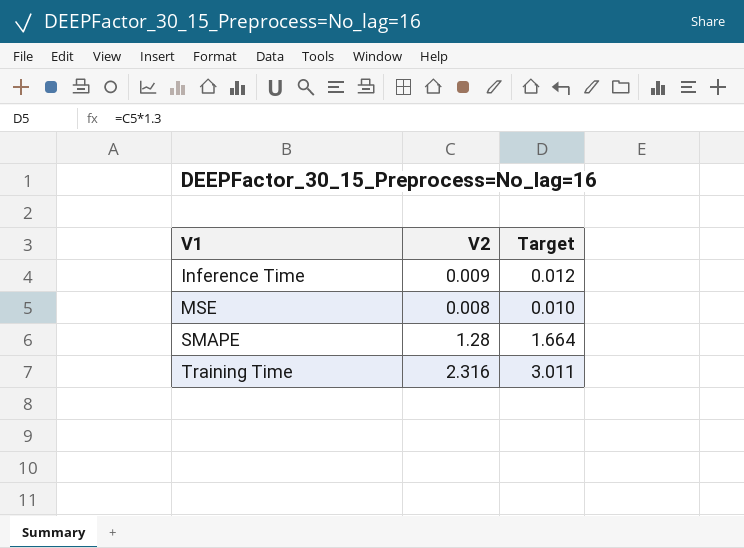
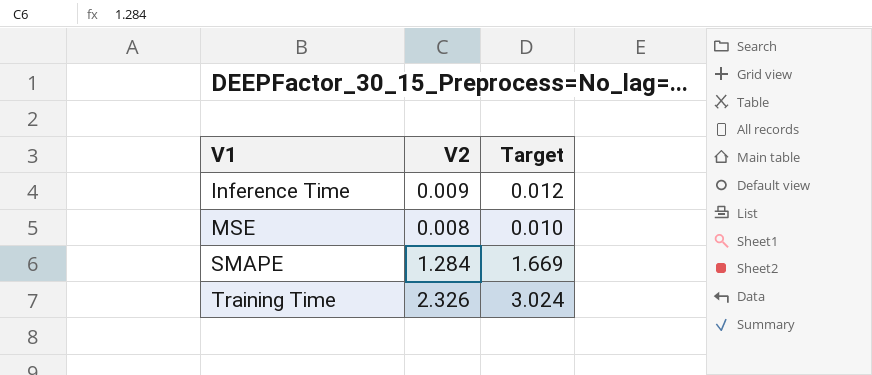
SMAPE | V2: 1.28 -> 1.284
SMAPE | Target: 1.664 -> 1.669
Training Time | V2: 2.316 -> 2.326
Training Time | Target: 3.011 -> 3.024

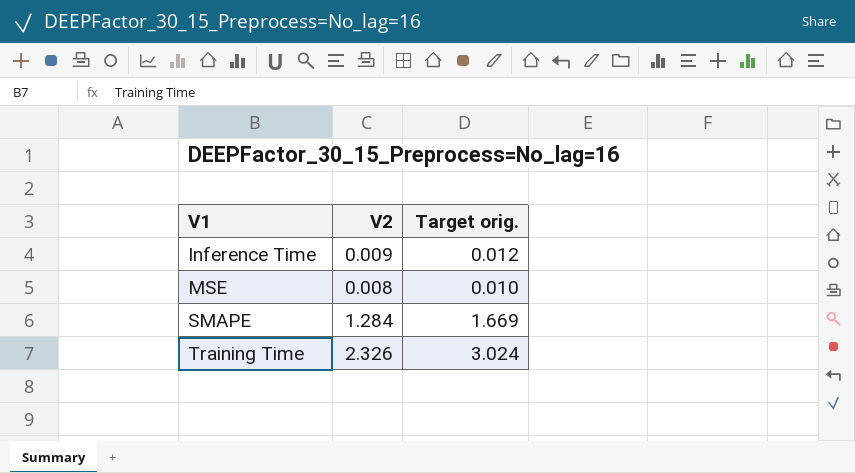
column name: Target -> Target orig.

